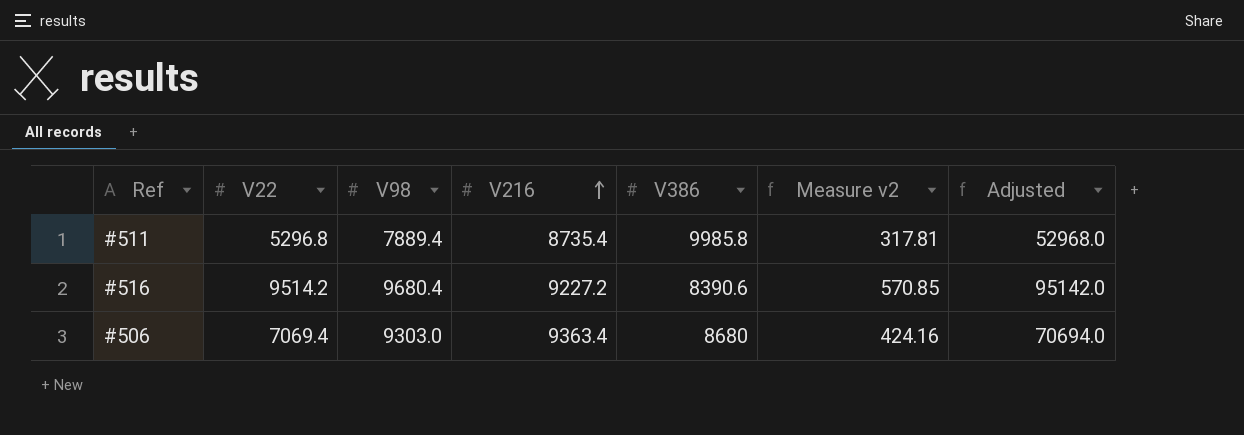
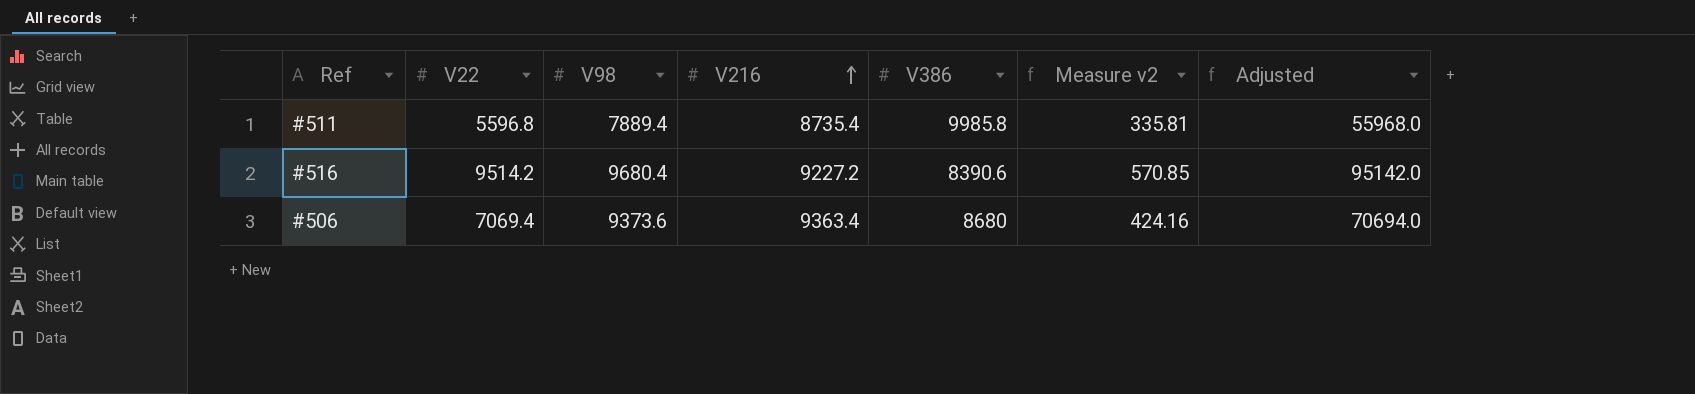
#511 | V22: 5296.8 -> 5596.8
#511 | Measure v2: 317.81 -> 335.81
#511 | Adjusted: 52968.0 -> 55968.0
#506 | V98: 9303.0 -> 9373.6

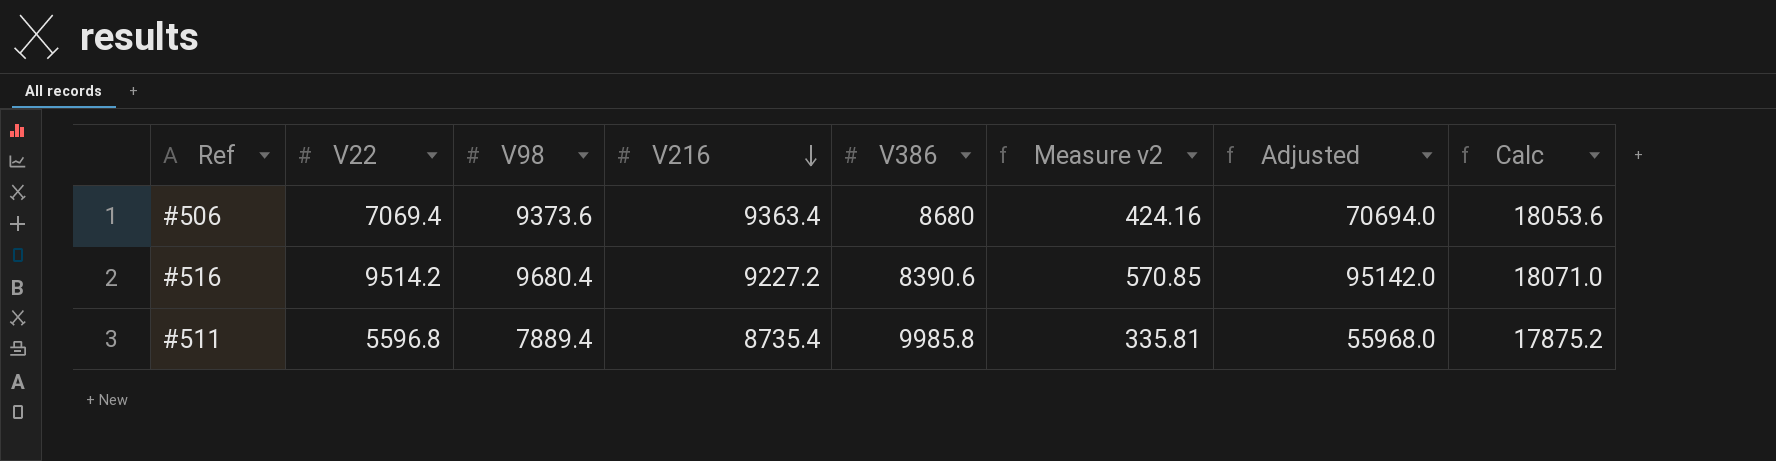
row order: V216 ascending -> V216 descending
column Calc | formula: none -> [V98] + [V386]

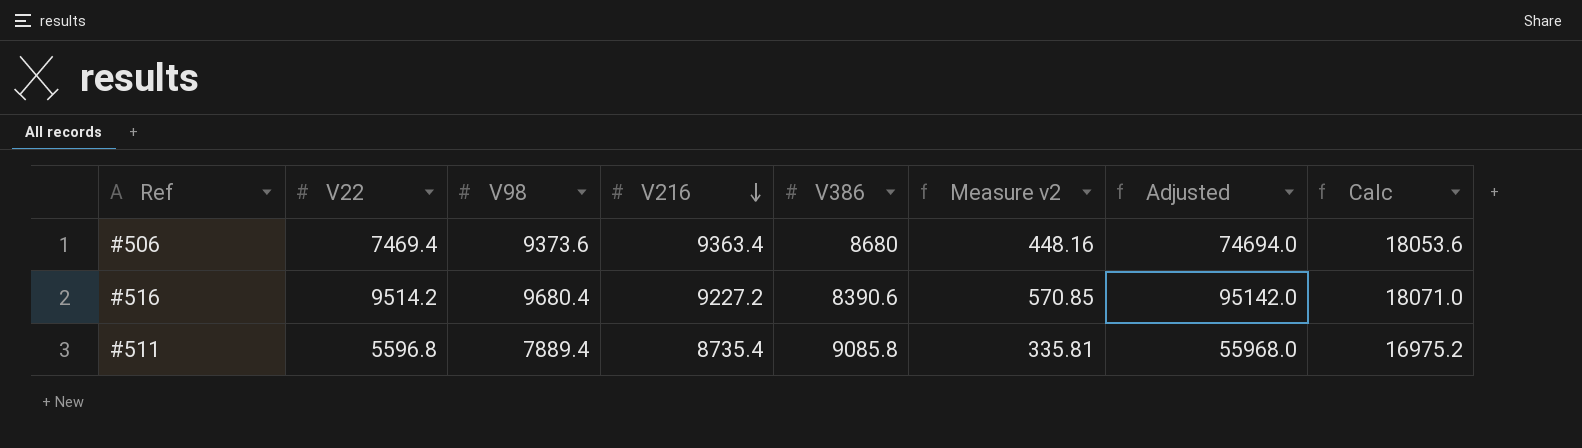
#506 | V22: 7069.4 -> 7469.4
#506 | Measure v2: 424.16 -> 448.16
#506 | Adjusted: 70694.0 -> 74694.0
#511 | V386: 9985.8 -> 9085.8
#511 | Calc: 17875.2 -> 16975.2

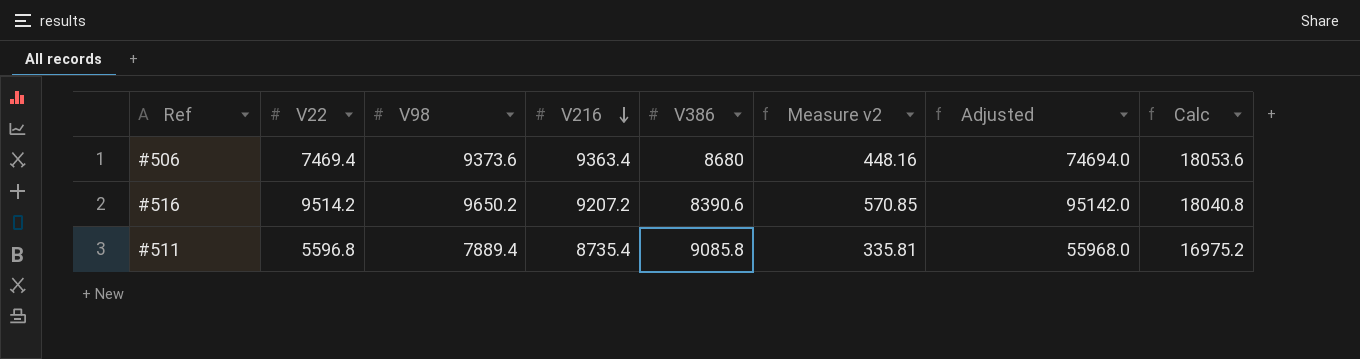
#516 | V98: 9680.4 -> 9650.2
#516 | V216: 9227.2 -> 9207.2
#516 | Calc: 18071.0 -> 18040.8

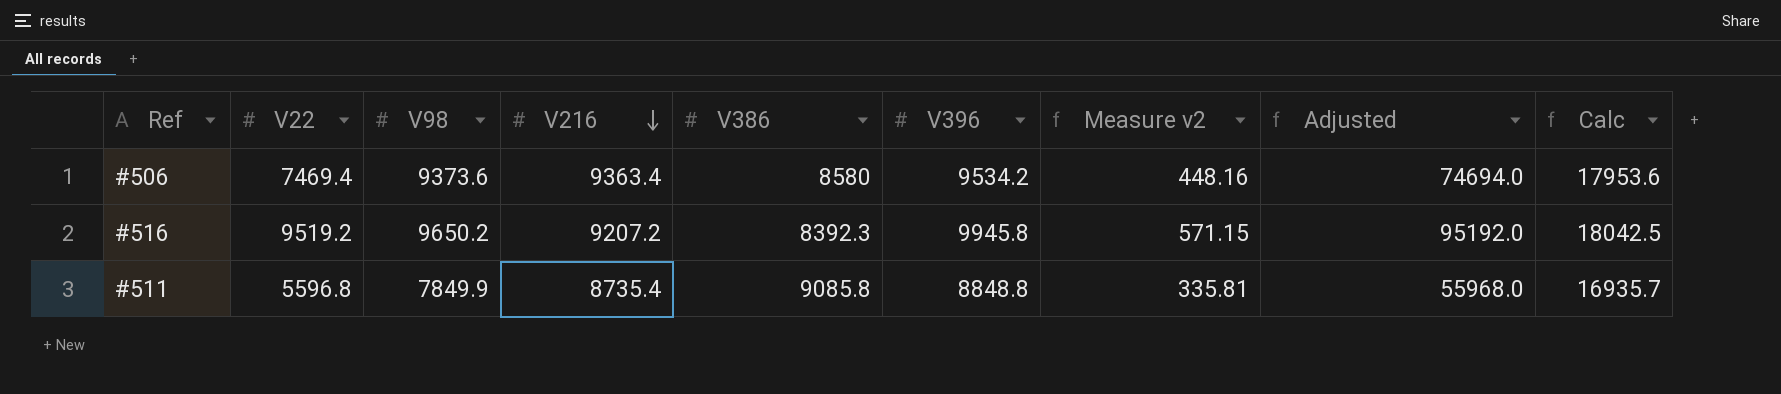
column V396 | position: none -> 6
#506 | V386: 8680 -> 8580
#506 | Calc: 18053.6 -> 17953.6
#516 | V22: 9514.2 -> 9519.2
#516 | V386: 8390.6 -> 8392.3
#516 | Measure v2: 570.85 -> 571.15
#516 | Adjusted: 95142.0 -> 95192.0
#516 | Calc: 18040.8 -> 18042.5
#511 | V98: 7889.4 -> 7849.9
#511 | Calc: 16975.2 -> 16935.7

